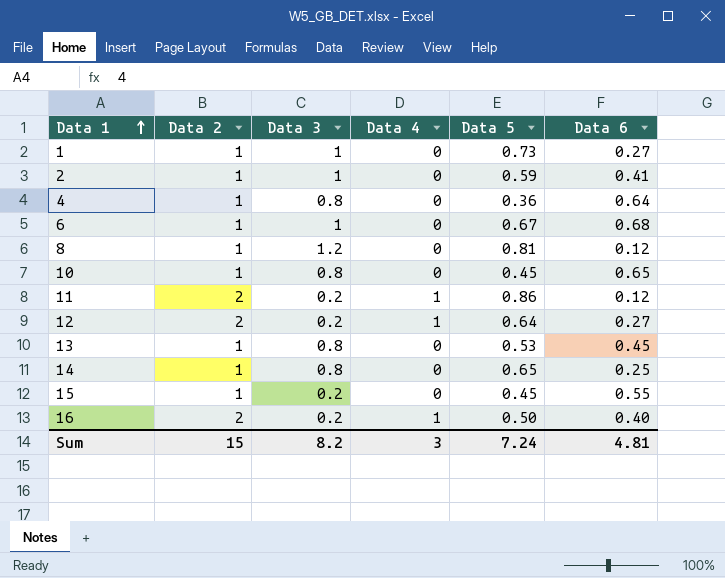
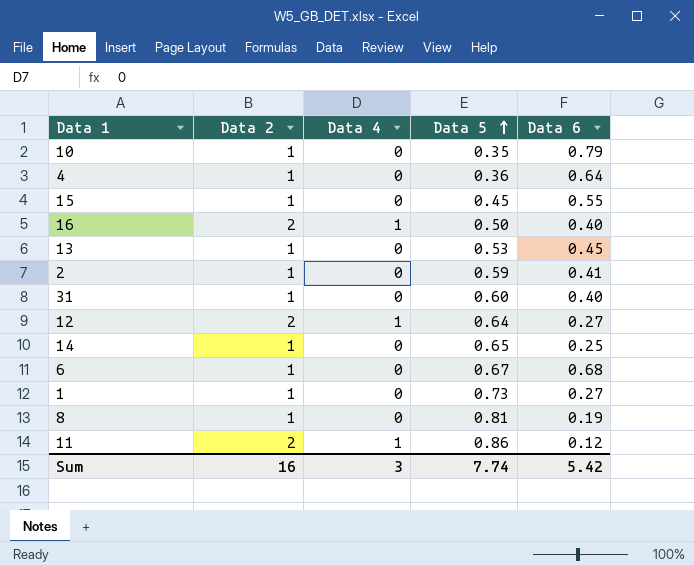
row order: Data 1 ascending -> Data 5 ascending
column Data 3 | position: 3 -> none
10 | Data 5: 0.45 -> 0.35
10 | Data 6: 0.65 -> 0.79
row 31: none -> 1 | 0 | 0.60 | 0.40
8 | Data 6: 0.12 -> 0.19
Sum | Data 2: 15 -> 16
Sum | Data 5: 7.24 -> 7.74
Sum | Data 6: 4.81 -> 5.42

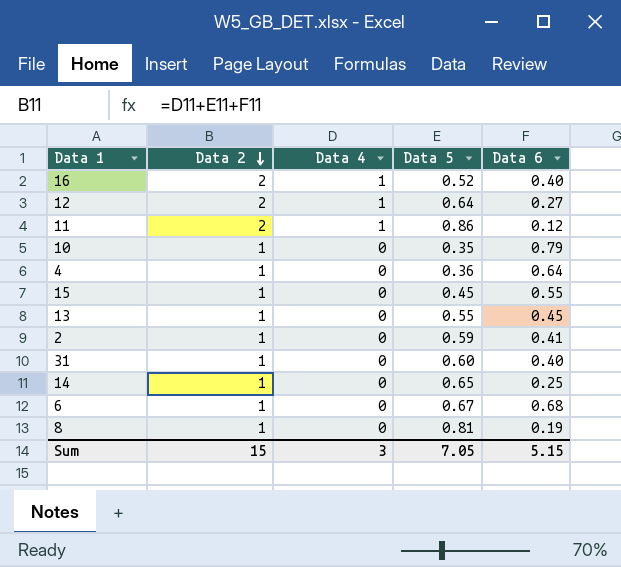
row order: Data 5 ascending -> Data 2 descending
row 1: 1 | 0 | 0.73 | 0.27 -> none
16 | Data 5: 0.50 -> 0.52
13 | Data 5: 0.53 -> 0.55
Sum | Data 2: 16 -> 15
Sum | Data 5: 7.74 -> 7.05
Sum | Data 6: 5.42 -> 5.15

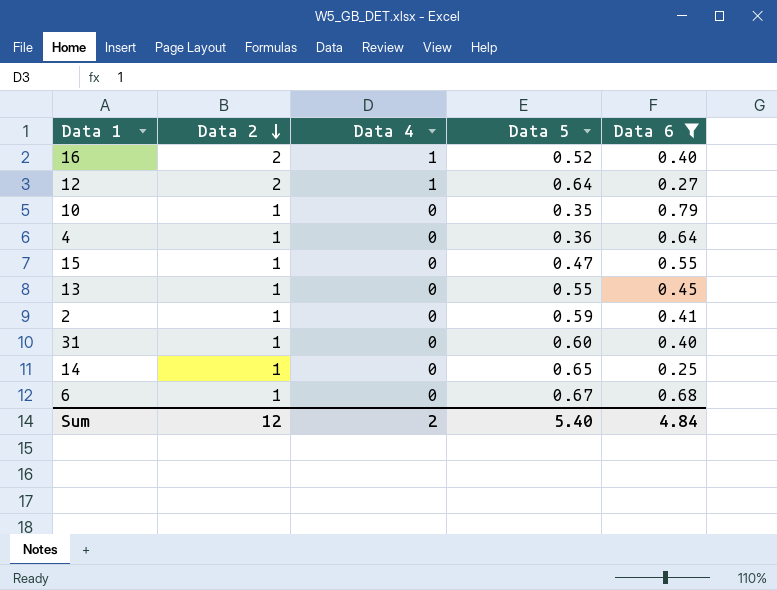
filter: none -> Data 6 >= 0.25
15 | Data 5: 0.45 -> 0.47
Sum | Data 2: 15 -> 12
Sum | Data 4: 3 -> 2
Sum | Data 5: 7.05 -> 5.40
Sum | Data 6: 5.15 -> 4.84

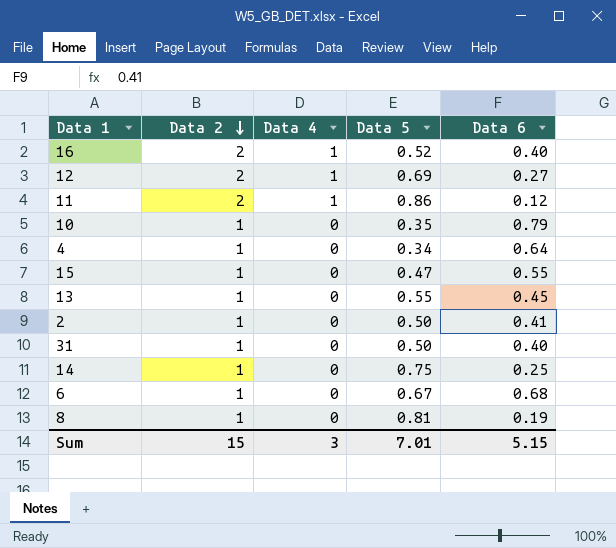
filter: Data 6 >= 0.25 -> none
12 | Data 5: 0.64 -> 0.69
4 | Data 5: 0.36 -> 0.34
2 | Data 5: 0.59 -> 0.50
31 | Data 5: 0.60 -> 0.50
14 | Data 5: 0.65 -> 0.75
Sum | Data 2: 12 -> 15
Sum | Data 4: 2 -> 3
Sum | Data 5: 5.40 -> 7.01
Sum | Data 6: 4.84 -> 5.15

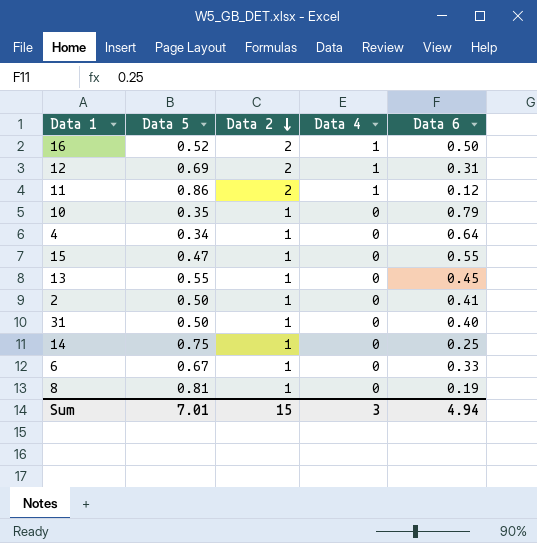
column Data 5 | position: 4 -> 2
16 | Data 6: 0.40 -> 0.50
12 | Data 6: 0.27 -> 0.31
6 | Data 6: 0.68 -> 0.33
Sum | Data 6: 5.15 -> 4.94

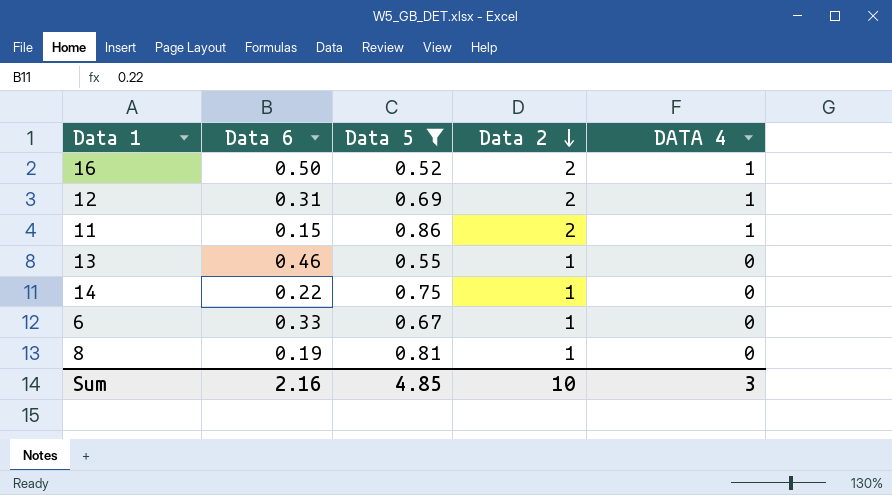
filter: none -> Data 5 >= 0.52
column Data 6 | position: 5 -> 2
column name: Data 4 -> DATA 4
11 | Data 6: 0.12 -> 0.15
13 | Data 6: 0.45 -> 0.46
14 | Data 6: 0.25 -> 0.22
Sum | Data 6: 4.94 -> 2.16
Sum | Data 5: 7.01 -> 4.85
Sum | Data 2: 15 -> 10

